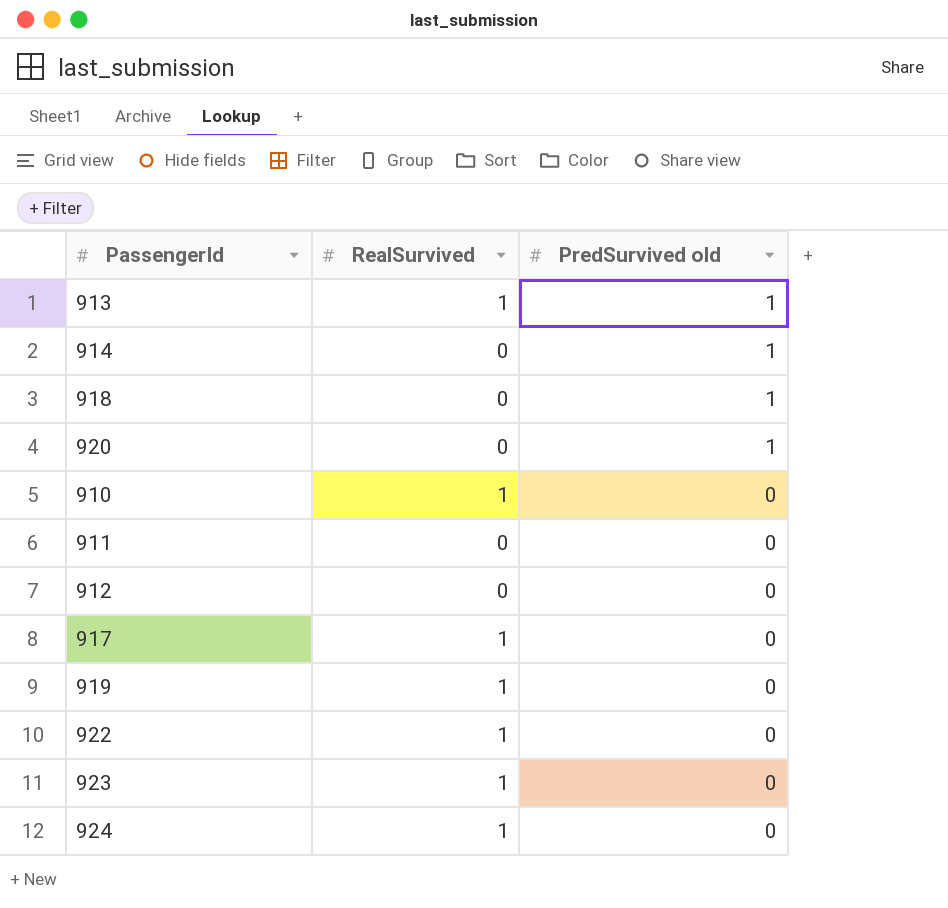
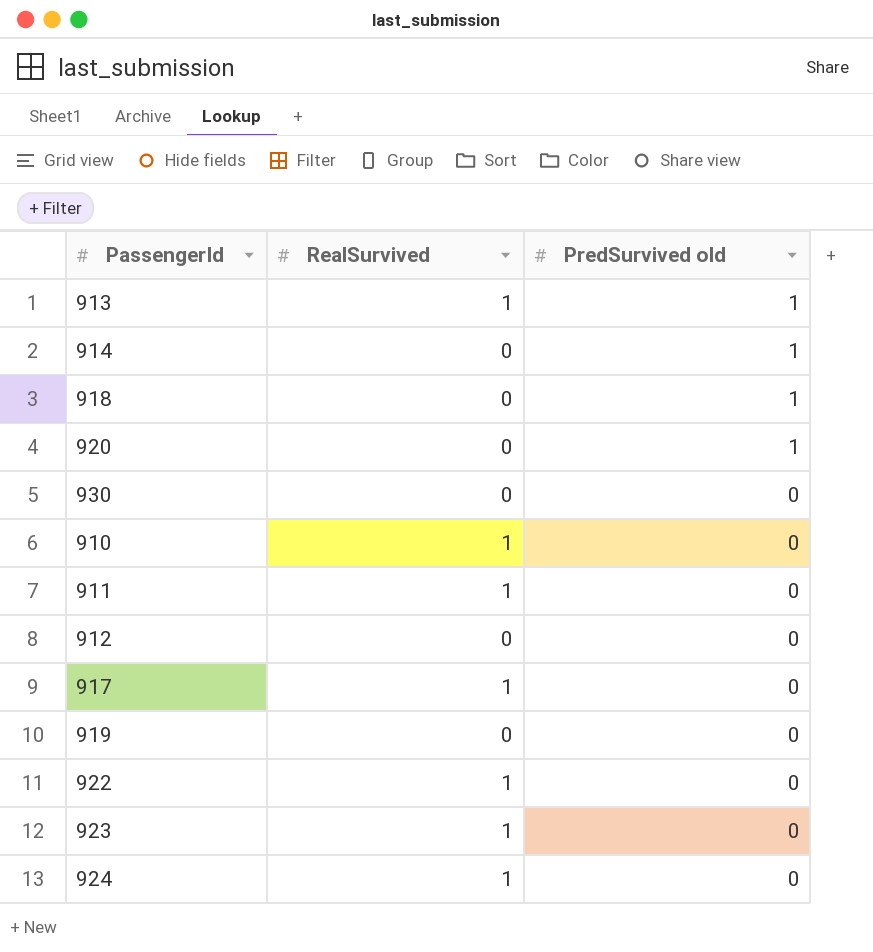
row 930: none -> 0 | 0
911 | RealSurvived: 0 -> 1
919 | RealSurvived: 1 -> 0

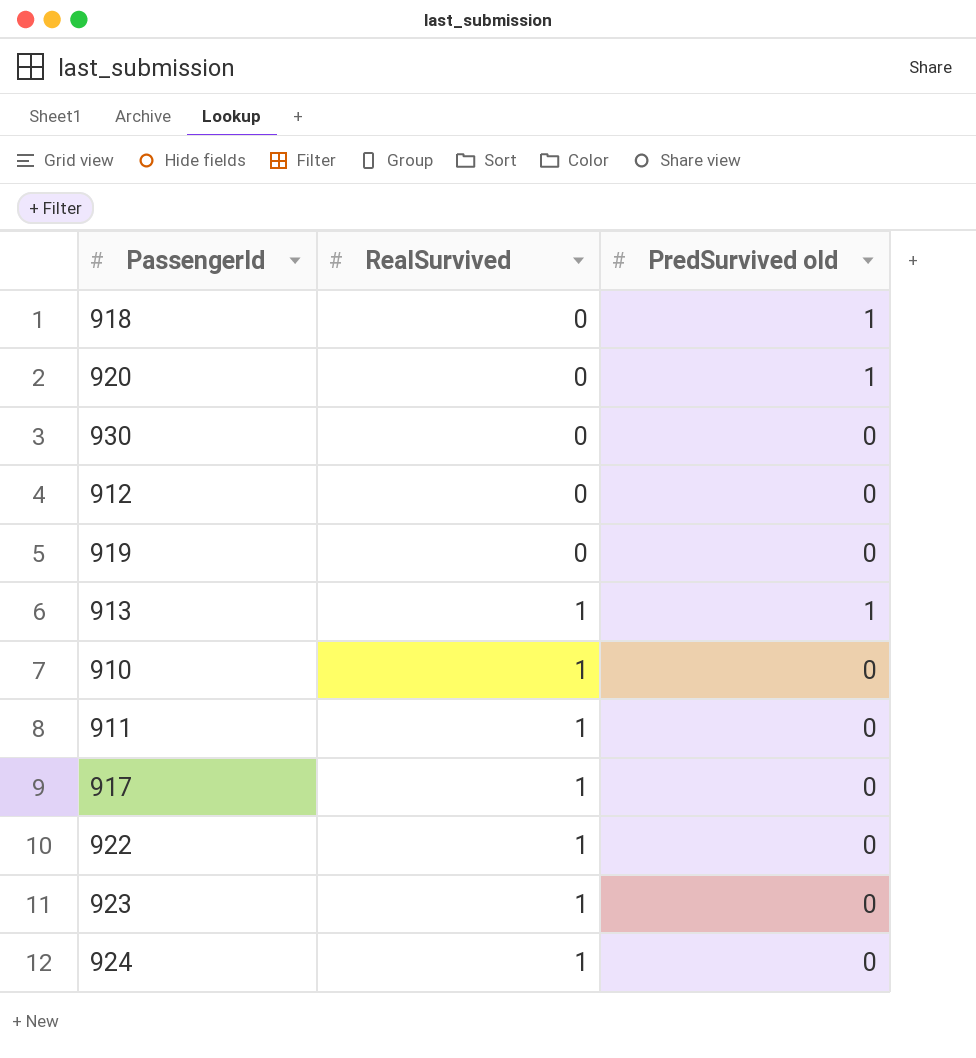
row order: PredSurvived old descending -> RealSurvived ascending
row 914: 0 | 1 -> none

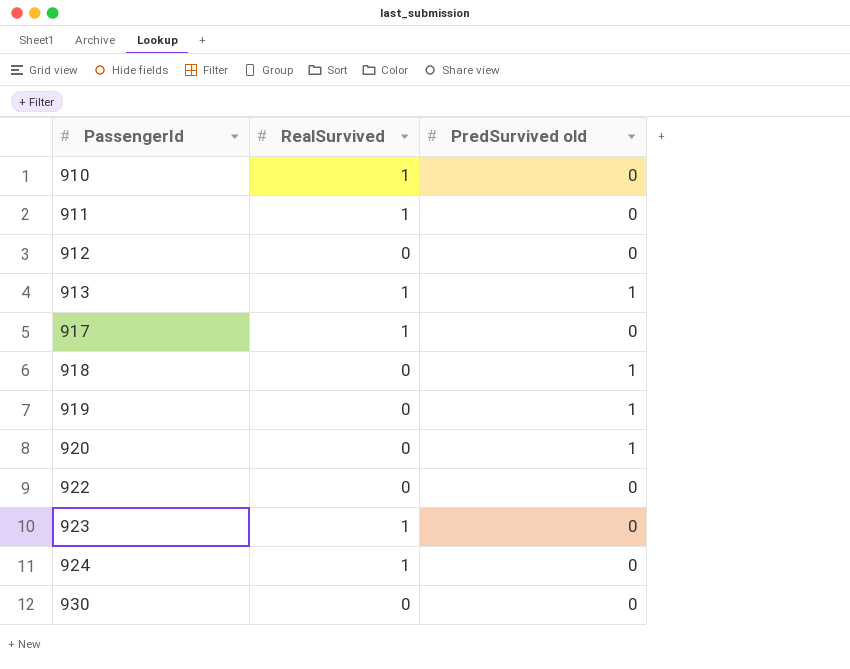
row order: RealSurvived ascending -> PassengerId ascending
919 | PredSurvived old: 0 -> 1
922 | RealSurvived: 1 -> 0

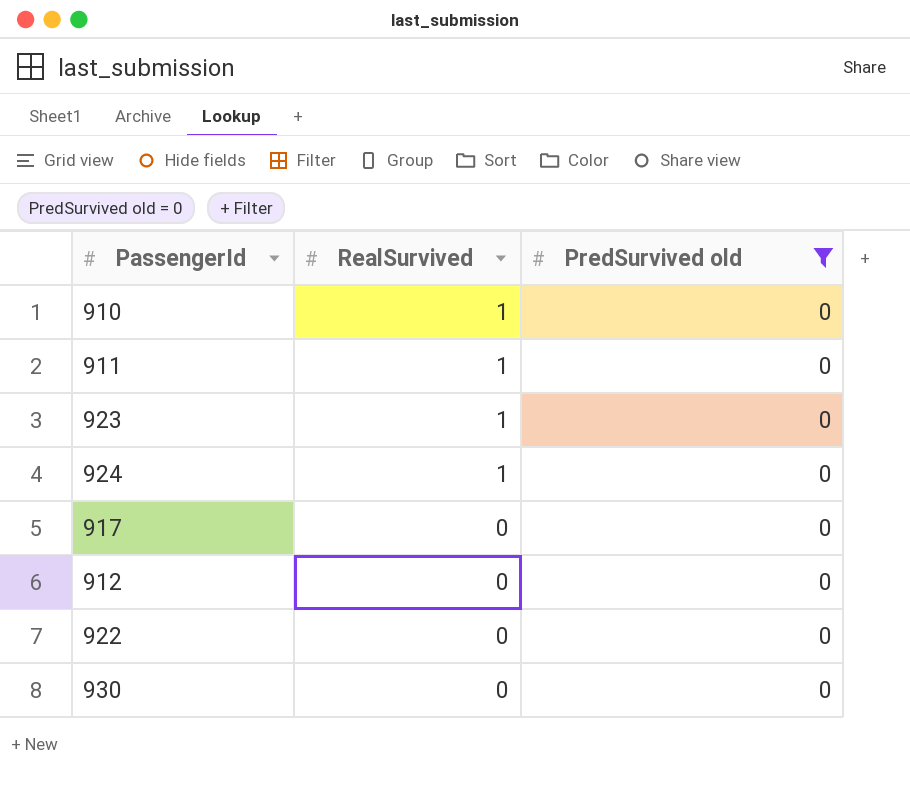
filter: none -> PredSurvived old = 0
row order: PassengerId ascending -> RealSurvived descending
917 | RealSurvived: 1 -> 0

